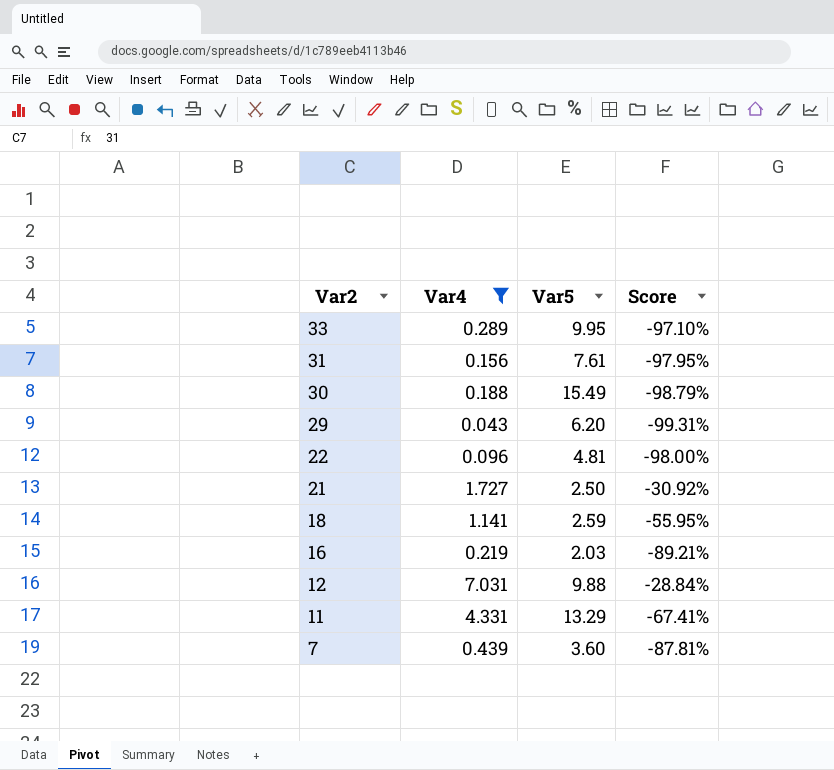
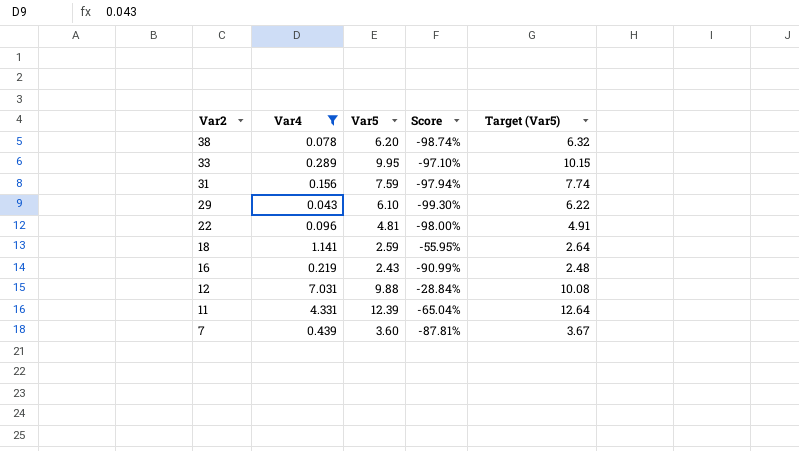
column Target (Var5) | formula: none -> [Var5] * 1.02
row 30: 0.188 | 15.49 | -98.79% -> none
row 21: 1.727 | 2.50 | -30.92% -> none
row 38: none -> 0.078 | 6.20 | -98.74% | 6.32
31 | Var5: 7.61 -> 7.59
31 | Score: -97.95% -> -97.94%
29 | Var5: 6.20 -> 6.10
29 | Score: -99.31% -> -99.30%
16 | Var5: 2.03 -> 2.43
16 | Score: -89.21% -> -90.99%
11 | Var5: 13.29 -> 12.39
11 | Score: -67.41% -> -65.04%

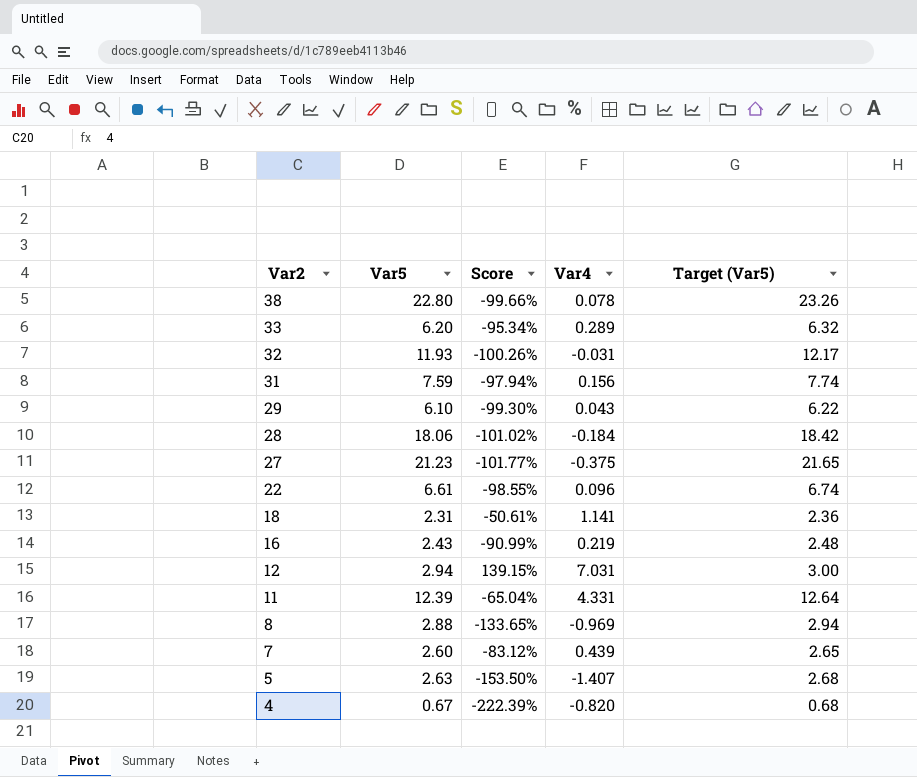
filter: Var4 >= 0.043 -> none
column Var4 | position: 2 -> 4
38 | Var5: 6.20 -> 22.80
38 | Score: -98.74% -> -99.66%
38 | Target (Var5): 6.32 -> 23.26
33 | Var5: 9.95 -> 6.20
33 | Score: -97.10% -> -95.34%
33 | Target (Var5): 10.15 -> 6.32
22 | Var5: 4.81 -> 6.61
22 | Score: -98.00% -> -98.55%
22 | Target (Var5): 4.91 -> 6.74
18 | Var5: 2.59 -> 2.31
18 | Score: -55.95% -> -50.61%
18 | Target (Var5): 2.64 -> 2.36
12 | Var5: 9.88 -> 2.94
12 | Score: -28.84% -> 139.15%
12 | Target (Var5): 10.08 -> 3.00
7 | Var5: 3.60 -> 2.60
7 | Score: -87.81% -> -83.12%
7 | Target (Var5): 3.67 -> 2.65

